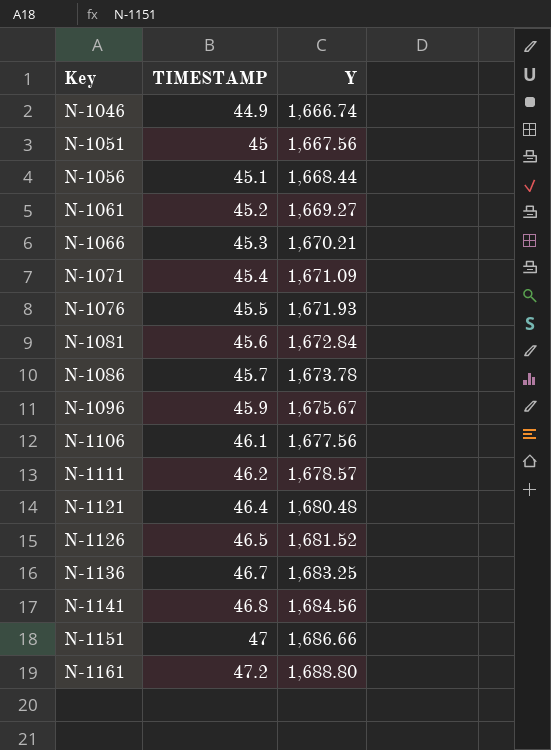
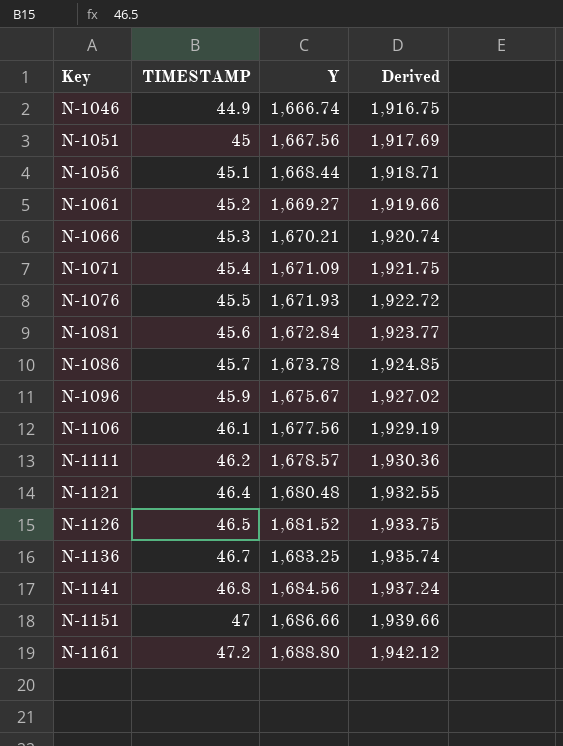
column Derived | formula: none -> [Y] * 1.15

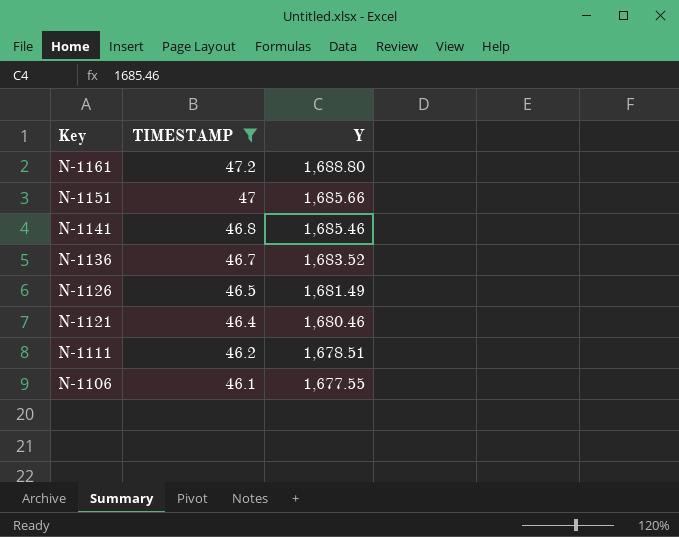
filter: none -> TIMESTAMP >= 46.1
row order: Key ascending -> Key descending
column Derived | formula: [Y] * 1.15 -> none
N-1151 | Y: 1,686.66 -> 1,685.66
N-1141 | Y: 1,684.56 -> 1,685.46
N-1136 | Y: 1,683.25 -> 1,683.52
N-1126 | Y: 1,681.52 -> 1,681.49
N-1121 | Y: 1,680.48 -> 1,680.46
N-1111 | Y: 1,678.57 -> 1,678.51
N-1106 | Y: 1,677.56 -> 1,677.55

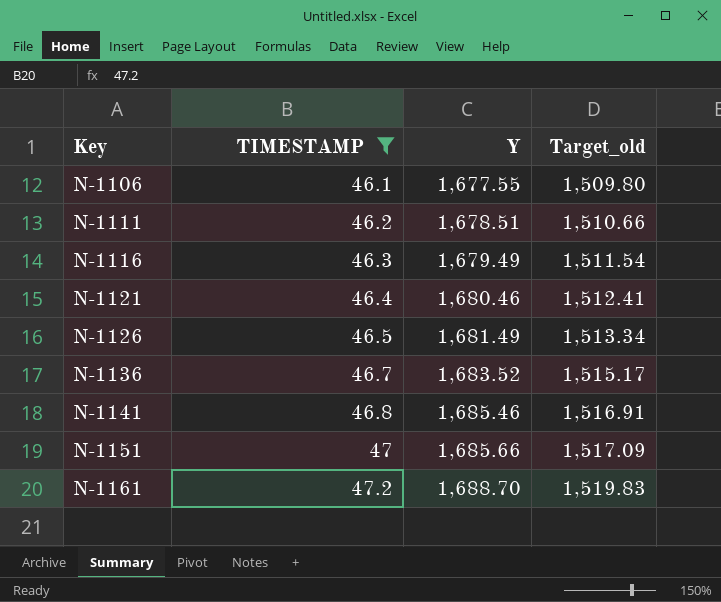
row order: Key descending -> Key ascending
column Target_old | formula: none -> [Y] * 0.9
row N-1116: none -> 46.3 | 1,679.49 | 1,511.54
N-1161 | Y: 1,688.80 -> 1,688.70

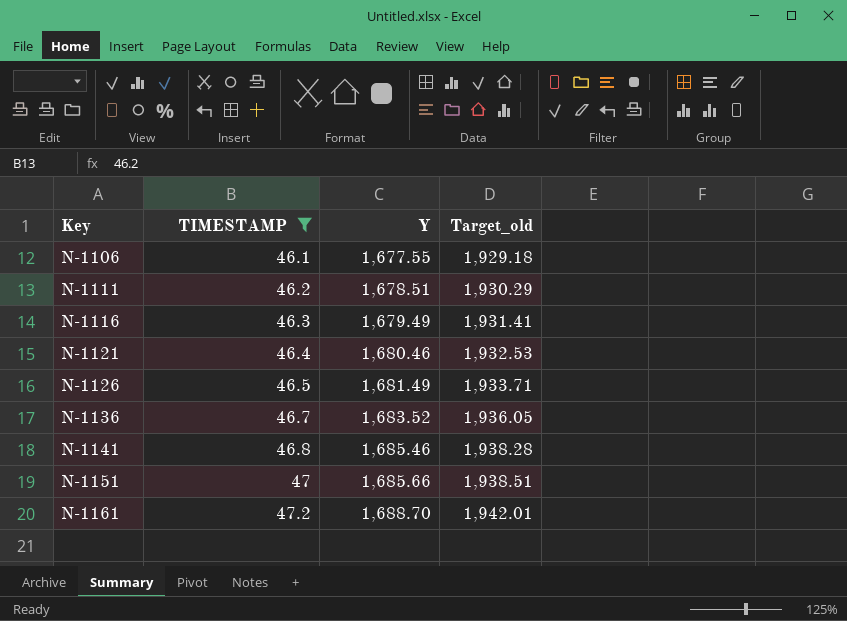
column Target_old | formula: [Y] * 0.9 -> [Y] * 1.15

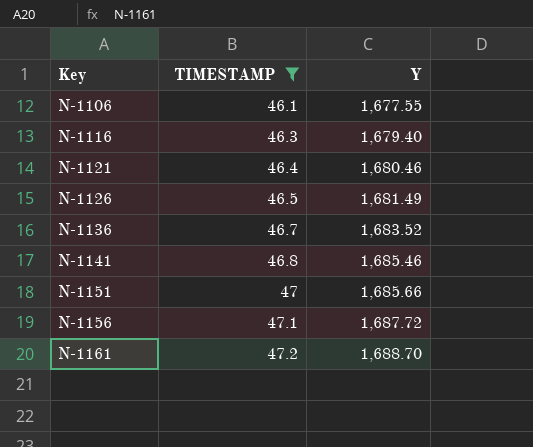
column Target_old | formula: [Y] * 1.15 -> none
row N-1111: 46.2 | 1,678.51 | 1,930.29 -> none
N-1116 | Y: 1,679.49 -> 1,679.40
row N-1156: none -> 47.1 | 1,687.72

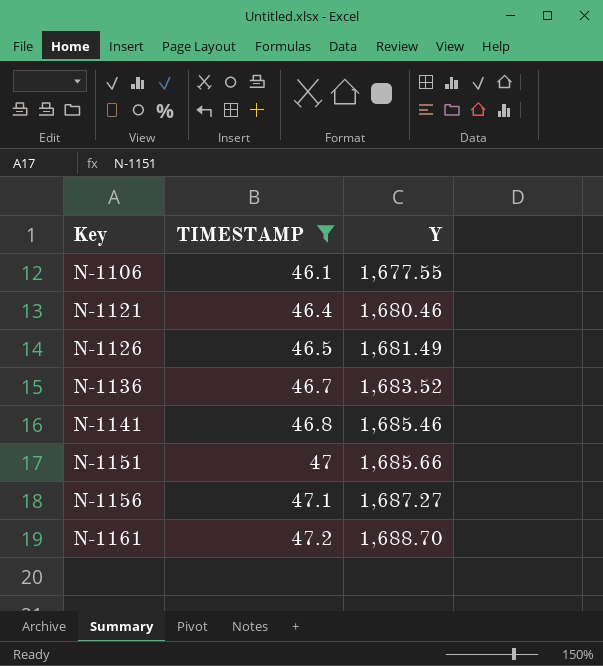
row N-1116: 46.3 | 1,679.40 -> none
N-1156 | Y: 1,687.72 -> 1,687.27

